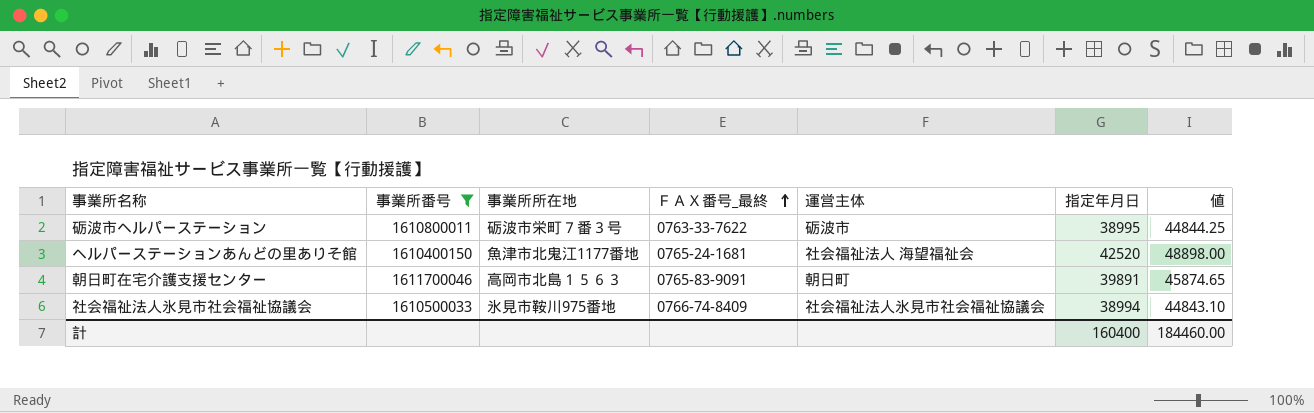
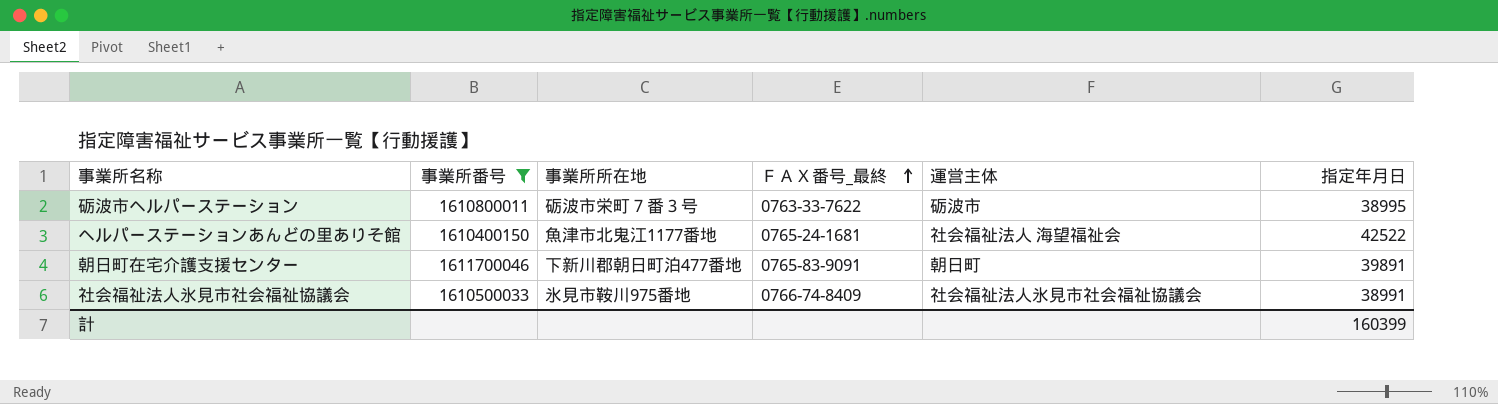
column 値 | formula: [指定年月日] * 1.15 -> none
ヘルパーステーションあんどの里ありそ館 | 指定年月日: 42520 -> 42522
朝日町在宅介護支援センター | 事業所所在地: 高岡市北島１５６３ -> 下新川郡朝日町泊477番地
社会福祉法人氷見市社会福祉協議会 | 指定年月日: 38994 -> 38991
計 | 指定年月日: 160400 -> 160399

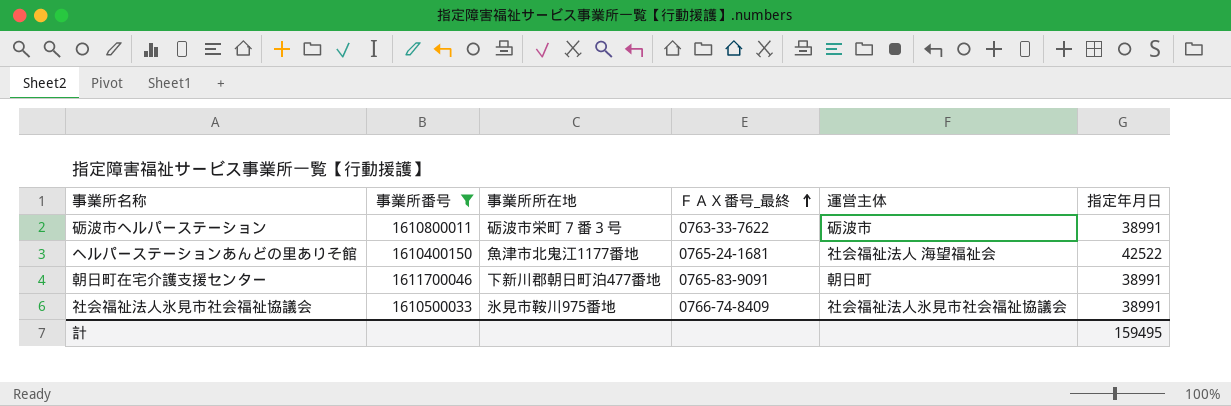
砺波市ヘルパーステーション | 指定年月日: 38995 -> 38991
朝日町在宅介護支援センター | 指定年月日: 39891 -> 38991
計 | 指定年月日: 160399 -> 159495

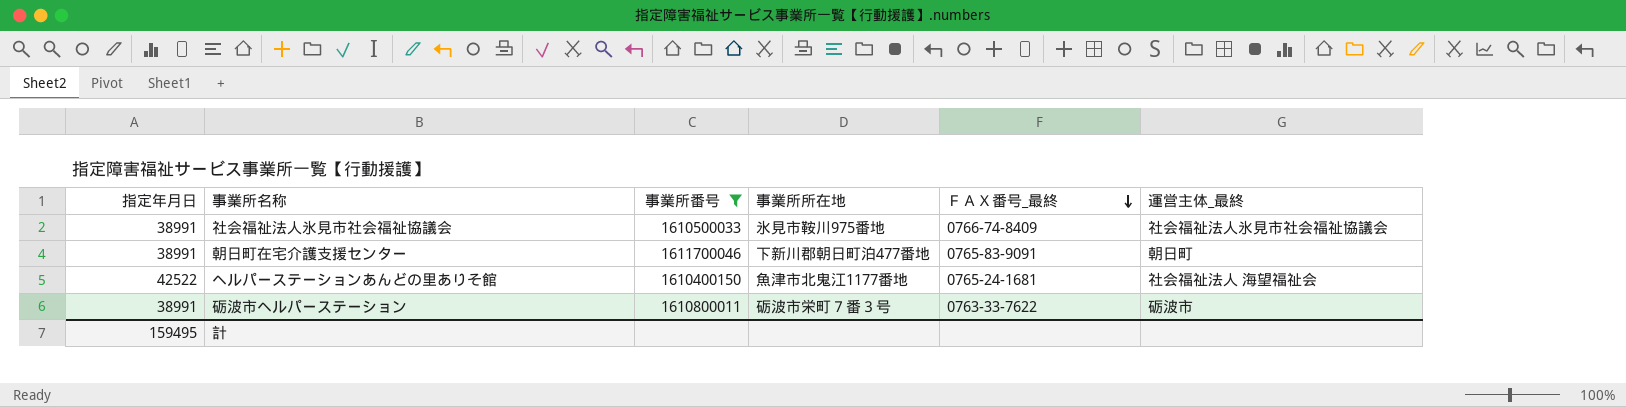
row order: ＦＡＸ番号_最終 ascending -> ＦＡＸ番号_最終 descending
column 指定年月日 | position: 6 -> 1
column name: 運営主体 -> 運営主体_最終

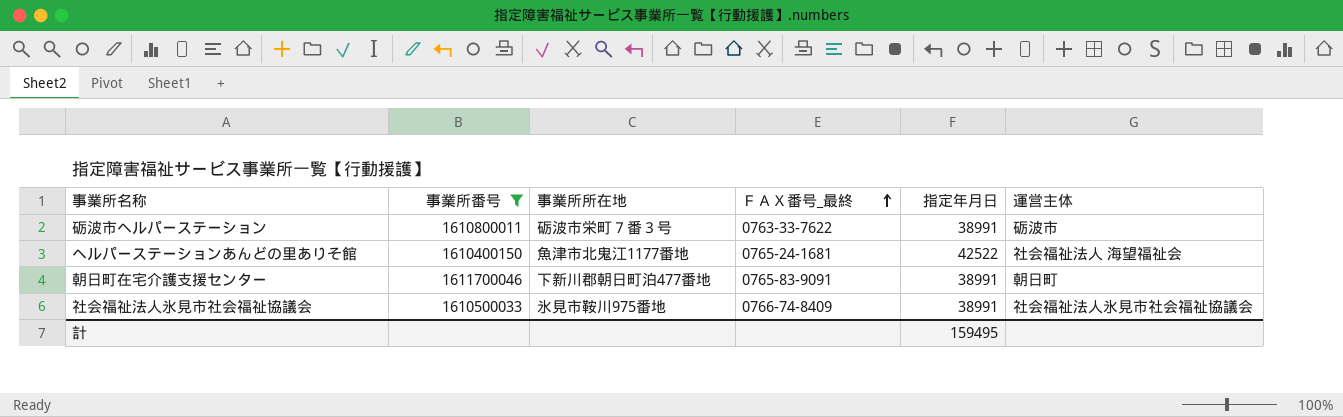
row order: ＦＡＸ番号_最終 descending -> ＦＡＸ番号_最終 ascending
column 指定年月日 | position: 1 -> 5
column name: 運営主体_最終 -> 運営主体

